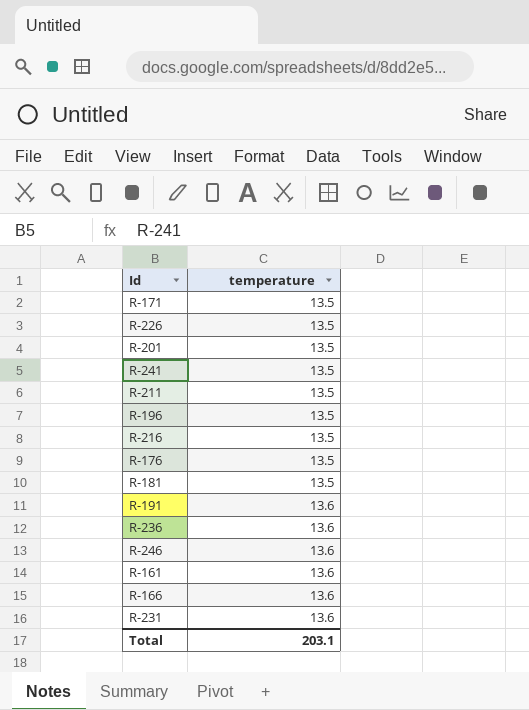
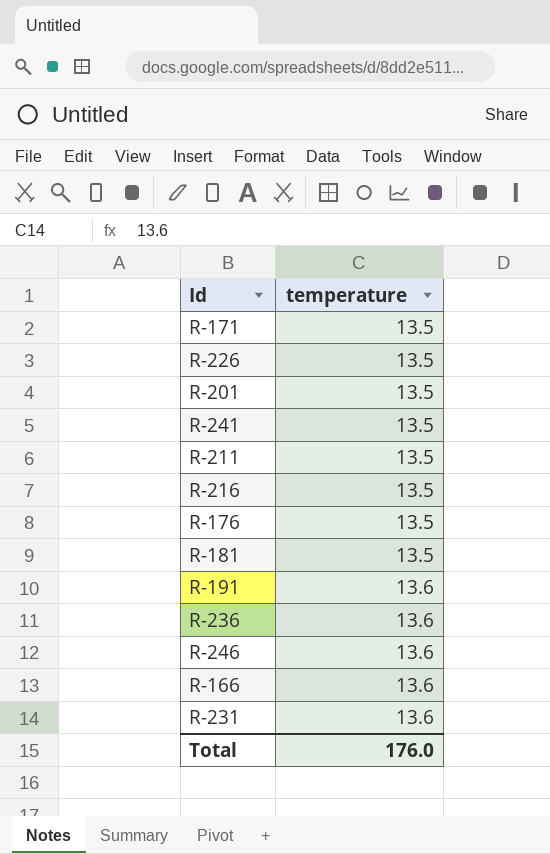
row R-196: 13.5 -> none
row R-161: 13.6 -> none
Total | temperature: 203.1 -> 176.0

